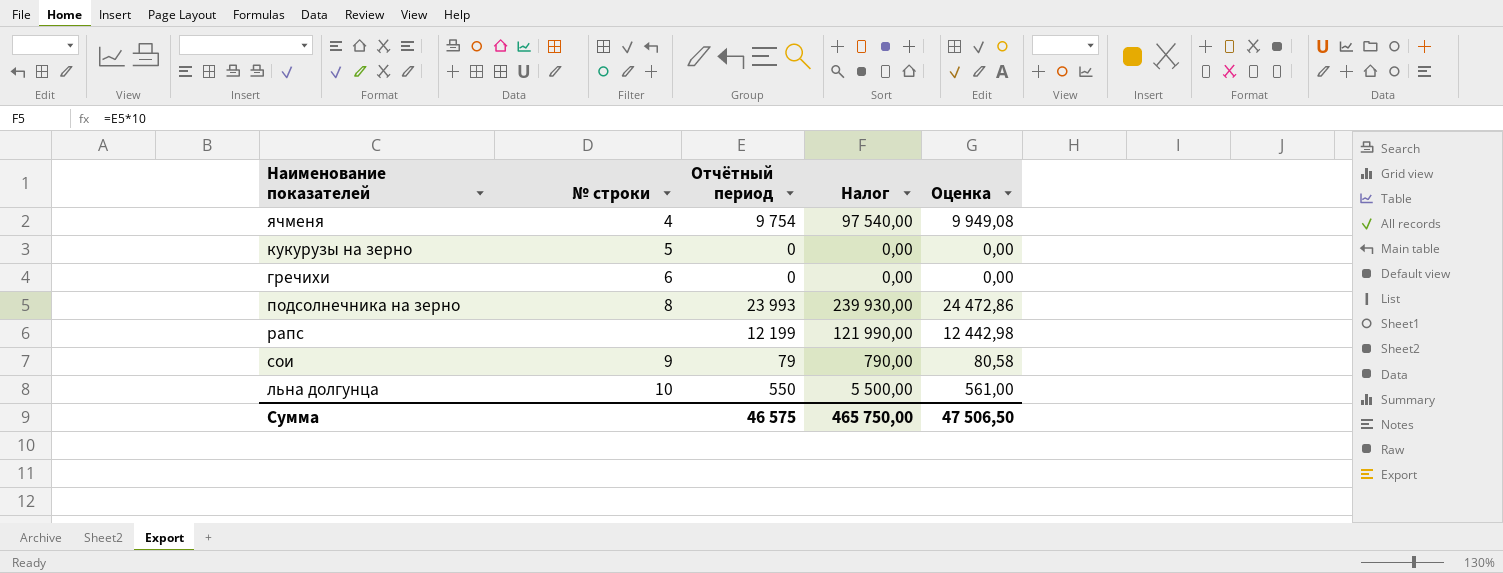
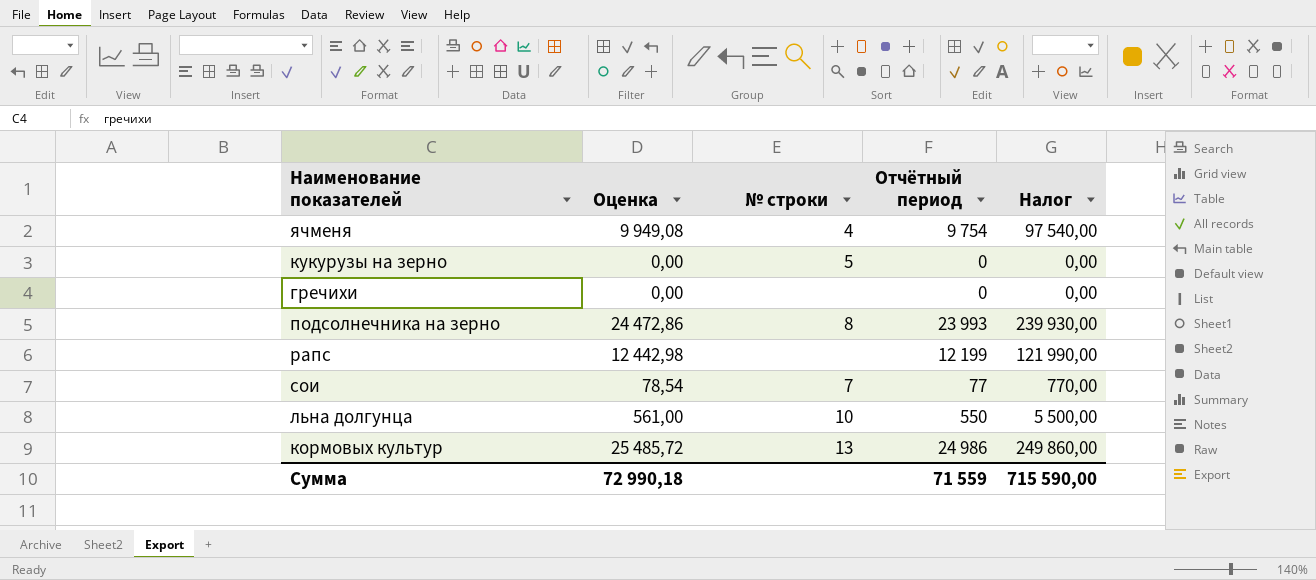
column Оценка | position: 5 -> 2
гречихи | № строки: 6 -> none
сои | Оценка: 80,58 -> 78,54
сои | № строки: 9 -> 7
сои | Отчётный период: 79 -> 77
сои | Налог: 790,00 -> 770,00
row кормовых культур: none -> 25 485,72 | 13 | 24 986 | 249 860,00
Сумма | Оценка: 47 506,50 -> 72 990,18
Сумма | Отчётный период: 46 575 -> 71 559
Сумма | Налог: 465 750,00 -> 715 590,00

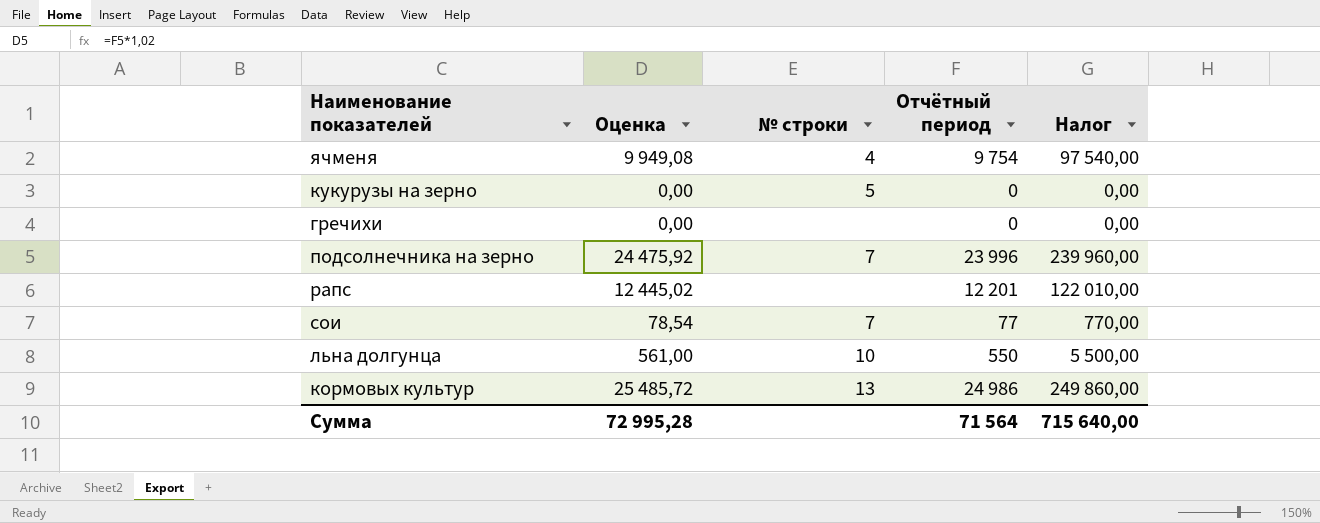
подсолнечника на зерно | Оценка: 24 472,86 -> 24 475,92
подсолнечника на зерно | № строки: 8 -> 7
подсолнечника на зерно | Отчётный период: 23 993 -> 23 996
подсолнечника на зерно | Налог: 239 930,00 -> 239 960,00
рапс | Оценка: 12 442,98 -> 12 445,02
рапс | Отчётный период: 12 199 -> 12 201
рапс | Налог: 121 990,00 -> 122 010,00
Сумма | Оценка: 72 990,18 -> 72 995,28
Сумма | Отчётный период: 71 559 -> 71 564
Сумма | Налог: 715 590,00 -> 715 640,00

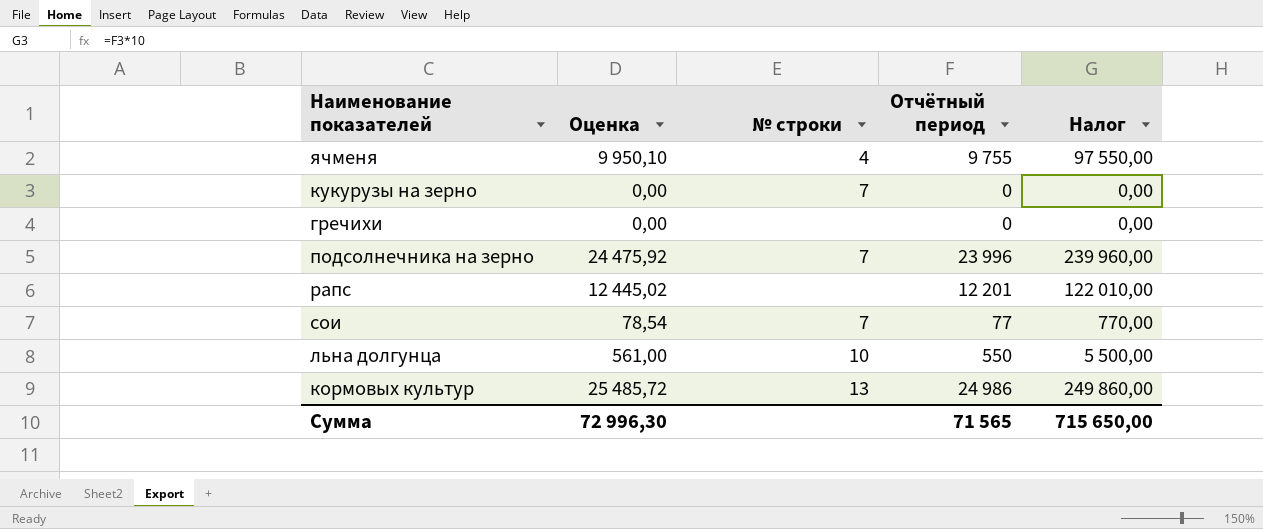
ячменя | Оценка: 9 949,08 -> 9 950,10
ячменя | Отчётный период: 9 754 -> 9 755
ячменя | Налог: 97 540,00 -> 97 550,00
кукурузы на зерно | № строки: 5 -> 7
Сумма | Оценка: 72 995,28 -> 72 996,30
Сумма | Отчётный период: 71 564 -> 71 565
Сумма | Налог: 715 640,00 -> 715 650,00

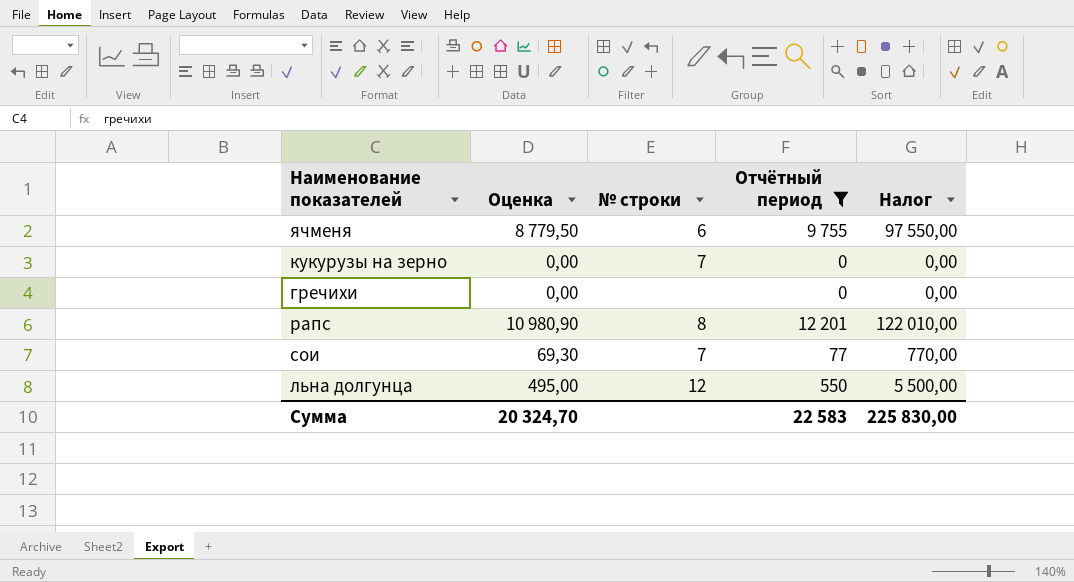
filter: none -> Отчётный период <= 12 201
column Оценка | formula: [Отчётный период] * 1,02 -> [Отчётный период] * 0,9
ячменя | № строки: 4 -> 6
рапс | № строки: none -> 8
льна долгунца | № строки: 10 -> 12
Сумма | Оценка: 72 996,30 -> 20 324,70
Сумма | Отчётный период: 71 565 -> 22 583
Сумма | Налог: 715 650,00 -> 225 830,00

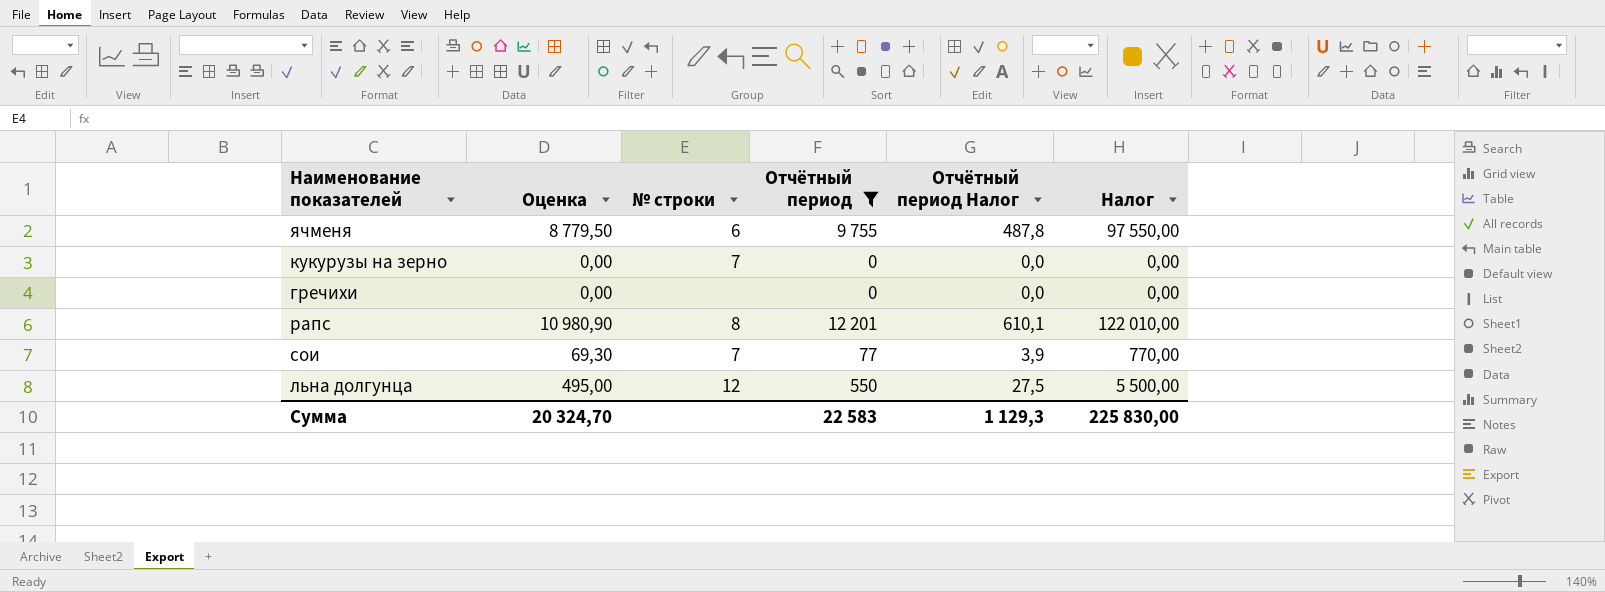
column Отчётный период Налог | formula: none -> [Отчётный период] * 0,05

